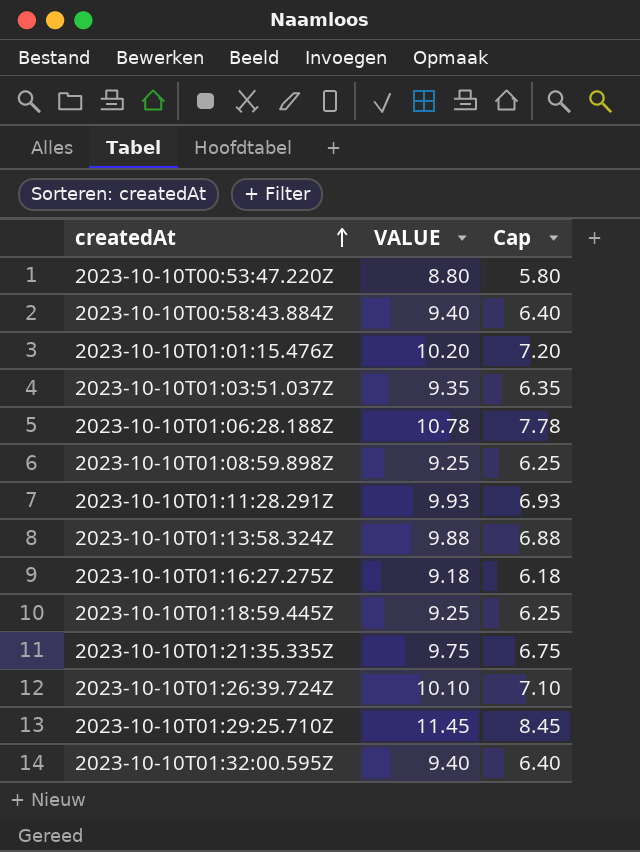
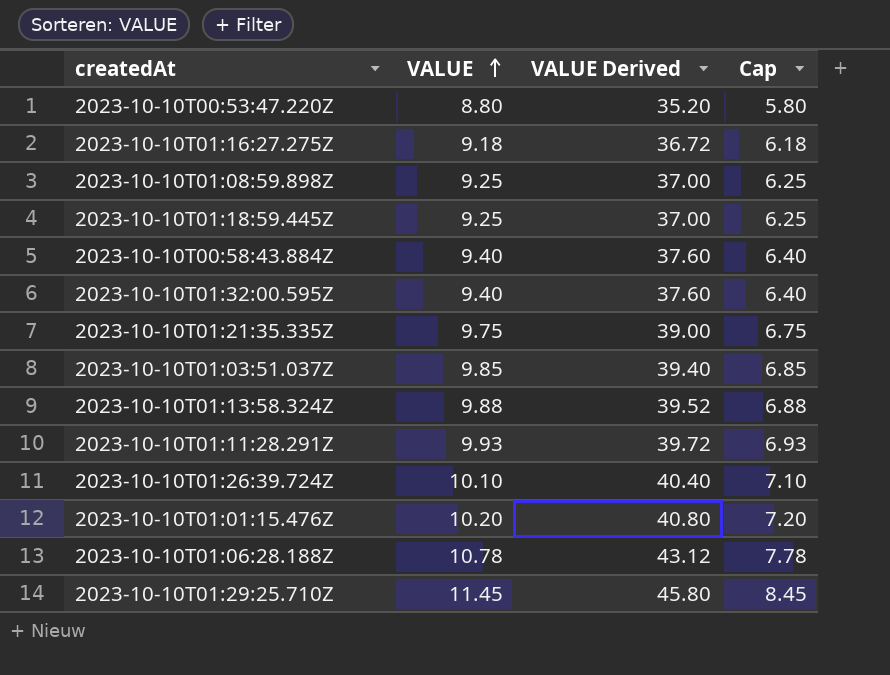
row order: createdAt ascending -> VALUE ascending
column VALUE Derived | formula: none -> [VALUE] * 4
2023-10-10T01:03:51.037Z | VALUE: 9.35 -> 9.85
2023-10-10T01:03:51.037Z | Cap: 6.35 -> 6.85

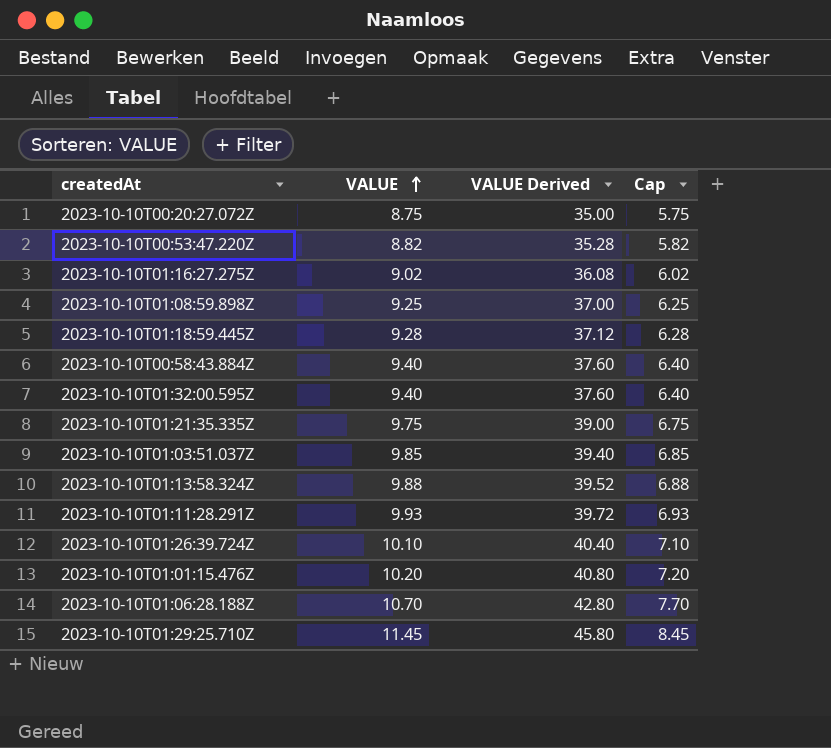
row 2023-10-10T00:20:27.072Z: none -> 8.75 | 35.00 | 5.75
2023-10-10T00:53:47.220Z | VALUE: 8.80 -> 8.82
2023-10-10T00:53:47.220Z | VALUE Derived: 35.20 -> 35.28
2023-10-10T00:53:47.220Z | Cap: 5.80 -> 5.82
2023-10-10T01:16:27.275Z | VALUE: 9.18 -> 9.02
2023-10-10T01:16:27.275Z | VALUE Derived: 36.72 -> 36.08
2023-10-10T01:16:27.275Z | Cap: 6.18 -> 6.02
2023-10-10T01:18:59.445Z | VALUE: 9.25 -> 9.28
2023-10-10T01:18:59.445Z | VALUE Derived: 37.00 -> 37.12
2023-10-10T01:18:59.445Z | Cap: 6.25 -> 6.28
2023-10-10T01:06:28.188Z | VALUE: 10.78 -> 10.70
2023-10-10T01:06:28.188Z | VALUE Derived: 43.12 -> 42.80
2023-10-10T01:06:28.188Z | Cap: 7.78 -> 7.70

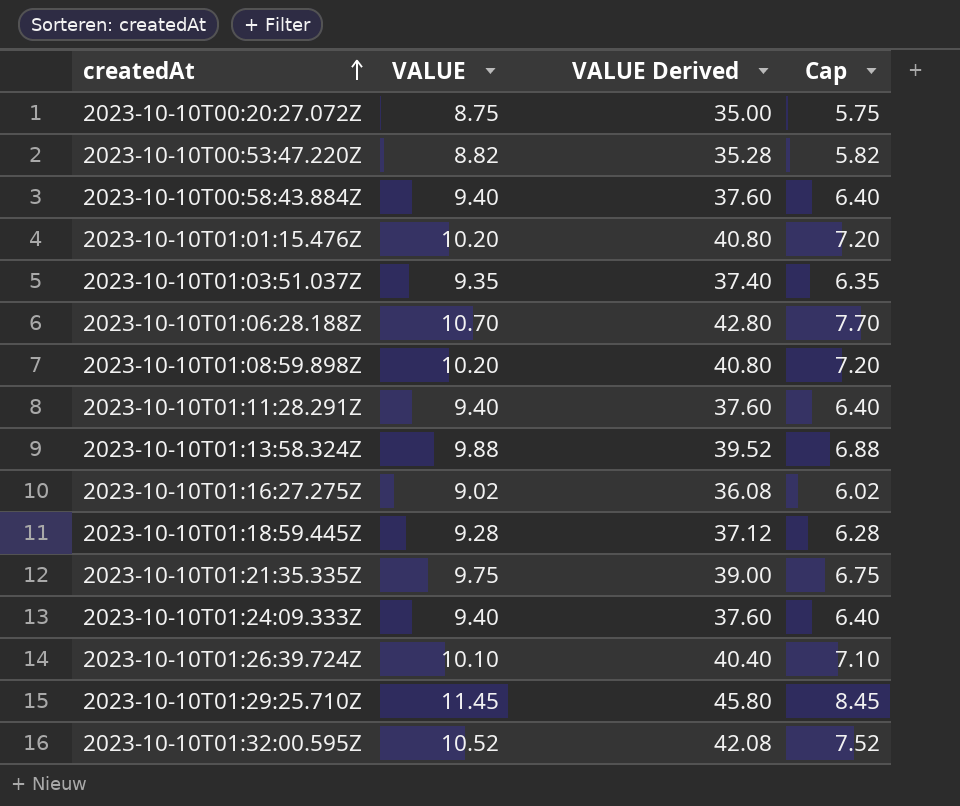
row order: VALUE ascending -> createdAt ascending
2023-10-10T01:03:51.037Z | VALUE: 9.85 -> 9.35
2023-10-10T01:03:51.037Z | VALUE Derived: 39.40 -> 37.40
2023-10-10T01:03:51.037Z | Cap: 6.85 -> 6.35
2023-10-10T01:08:59.898Z | VALUE: 9.25 -> 10.20
2023-10-10T01:08:59.898Z | VALUE Derived: 37.00 -> 40.80
2023-10-10T01:08:59.898Z | Cap: 6.25 -> 7.20
2023-10-10T01:11:28.291Z | VALUE: 9.93 -> 9.40
2023-10-10T01:11:28.291Z | VALUE Derived: 39.72 -> 37.60
2023-10-10T01:11:28.291Z | Cap: 6.93 -> 6.40
row 2023-10-10T01:24:09.333Z: none -> 9.40 | 37.60 | 6.40
2023-10-10T01:32:00.595Z | VALUE: 9.40 -> 10.52
2023-10-10T01:32:00.595Z | VALUE Derived: 37.60 -> 42.08
2023-10-10T01:32:00.595Z | Cap: 6.40 -> 7.52

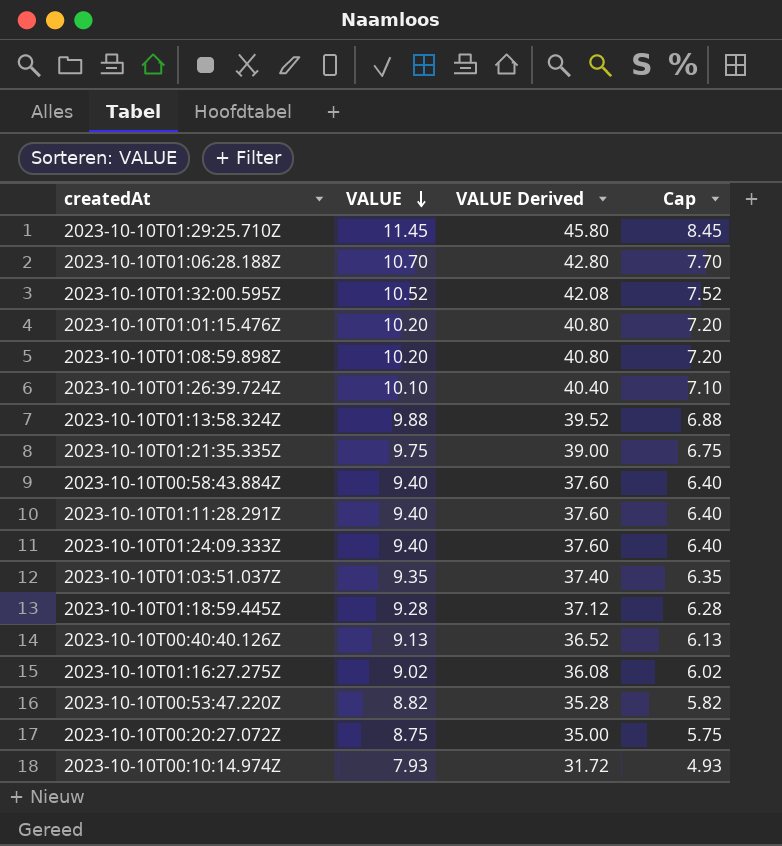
row order: createdAt ascending -> VALUE descending
row 2023-10-10T00:40:40.126Z: none -> 9.13 | 36.52 | 6.13
row 2023-10-10T00:10:14.974Z: none -> 7.93 | 31.72 | 4.93

